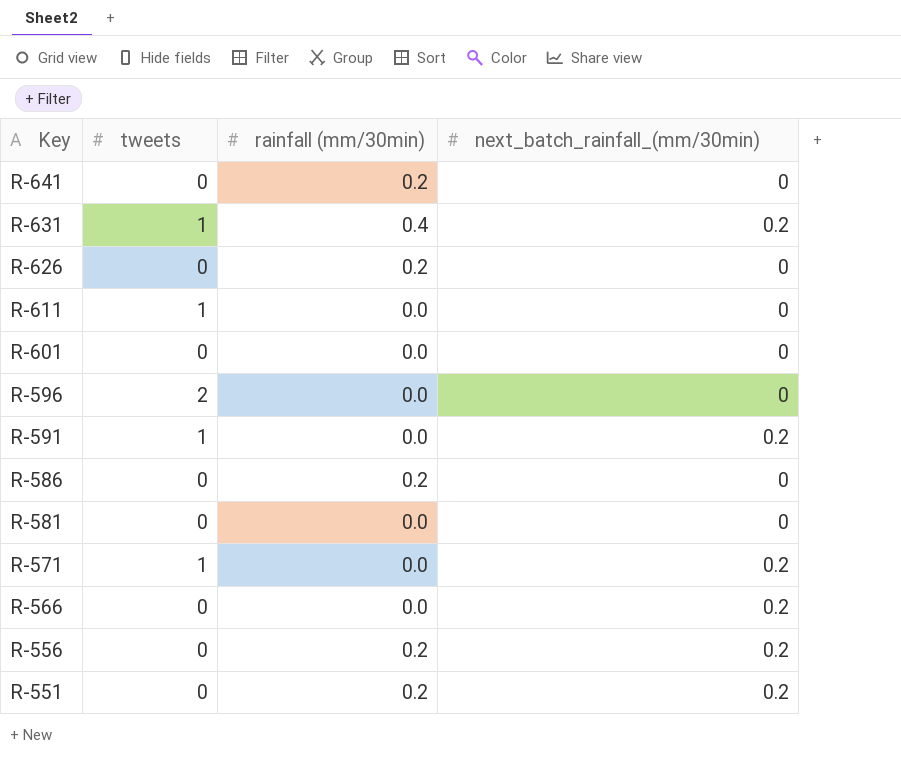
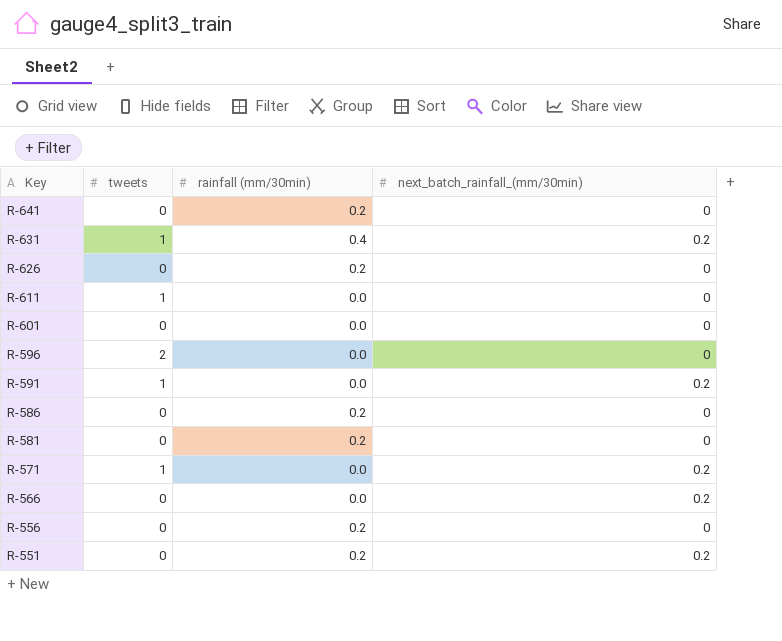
R-581 | rainfall (mm/30min): 0.0 -> 0.2
R-556 | next_batch_rainfall_(mm/30min): 0.2 -> 0

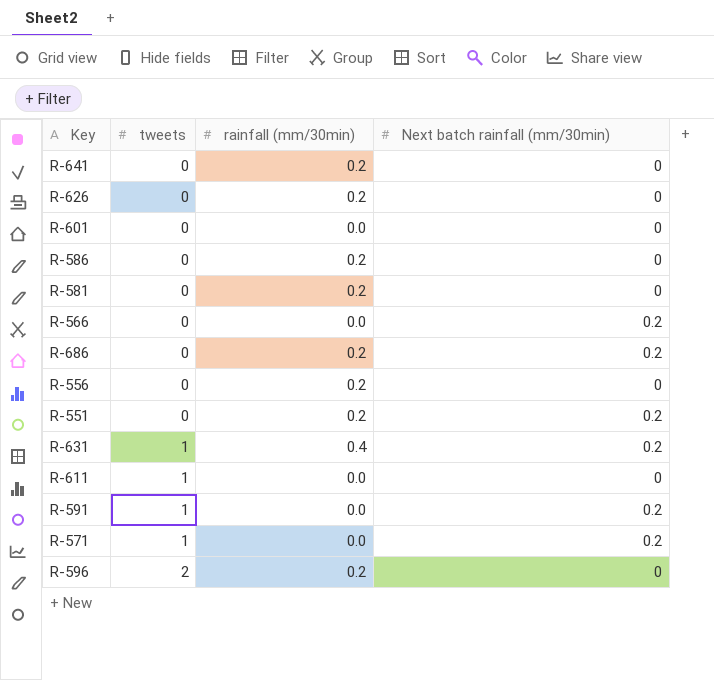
row order: Key descending -> tweets ascending
column name: next_batch_rainfall_(mm/30min) -> Next batch rainfall (mm/30min)
row R-686: none -> 0 | 0.2 | 0.2
R-596 | rainfall (mm/30min): 0.0 -> 0.2

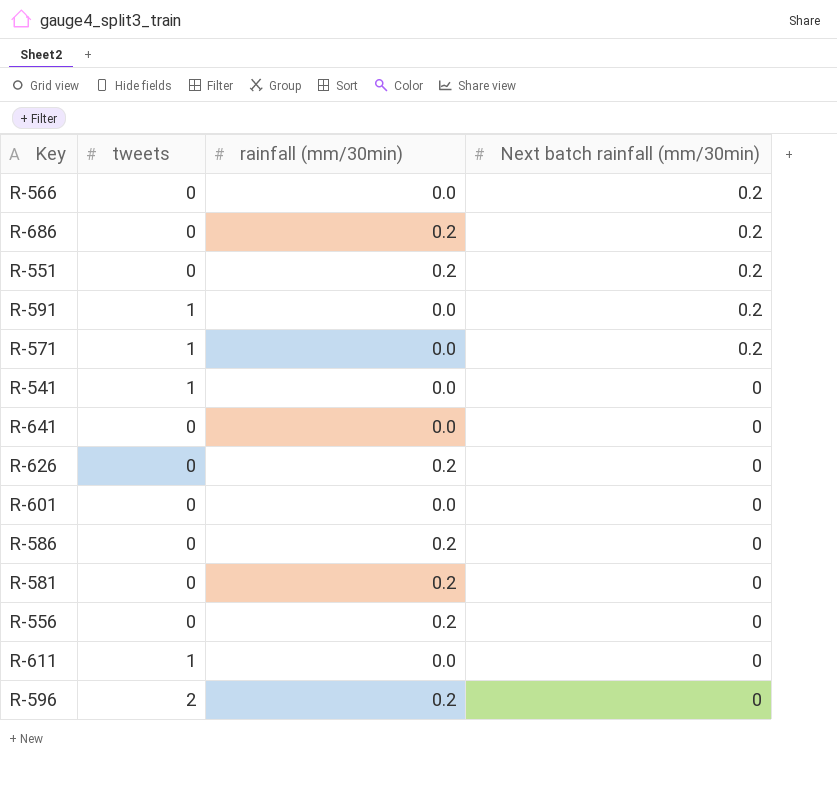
row order: tweets ascending -> Next batch rainfall (mm/30min) descending
row R-631: 1 | 0.4 | 0.2 -> none
row R-541: none -> 1 | 0.0 | 0
R-641 | rainfall (mm/30min): 0.2 -> 0.0

